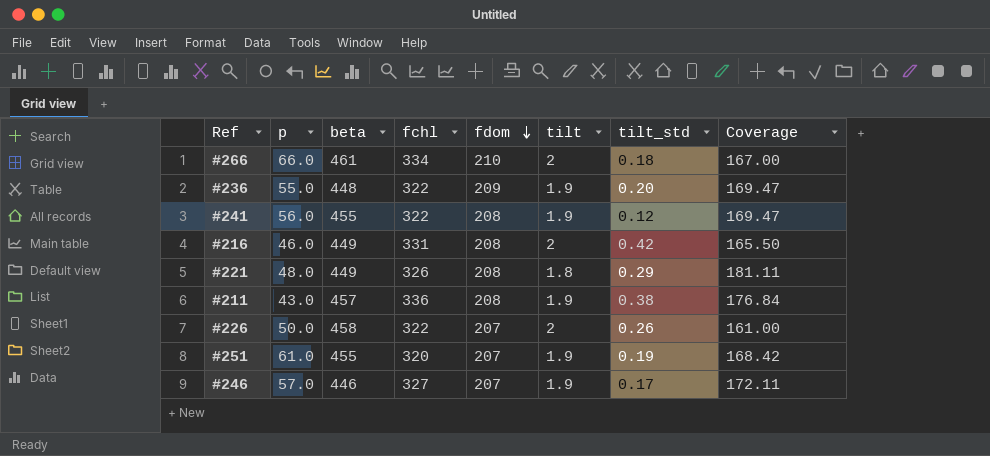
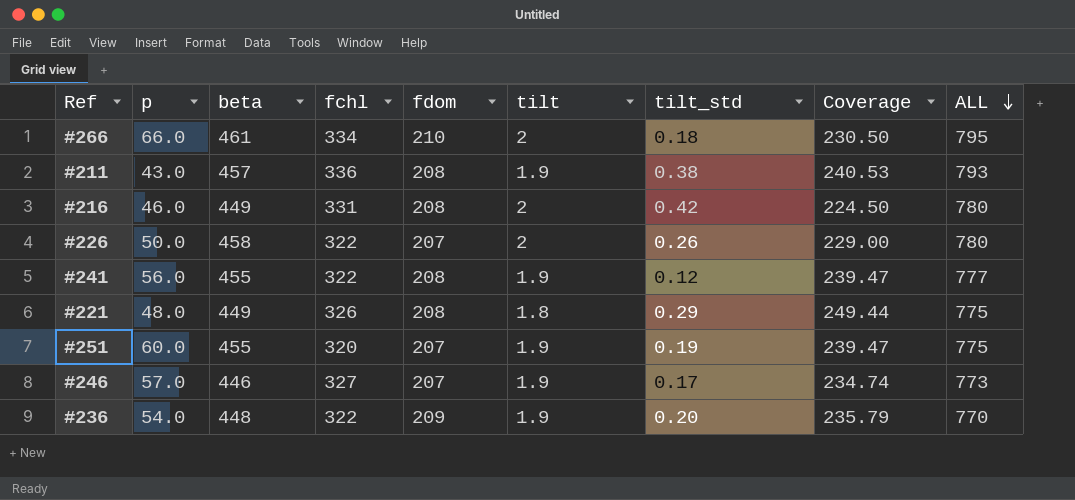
row order: fdom descending -> ALL descending
column Coverage | formula: [fchl] / [tilt] -> [beta] / [tilt]
column ALL | formula: none -> [beta] + [fchl]
#251 | p: 61.0 -> 60.0
#236 | p: 55.0 -> 54.0

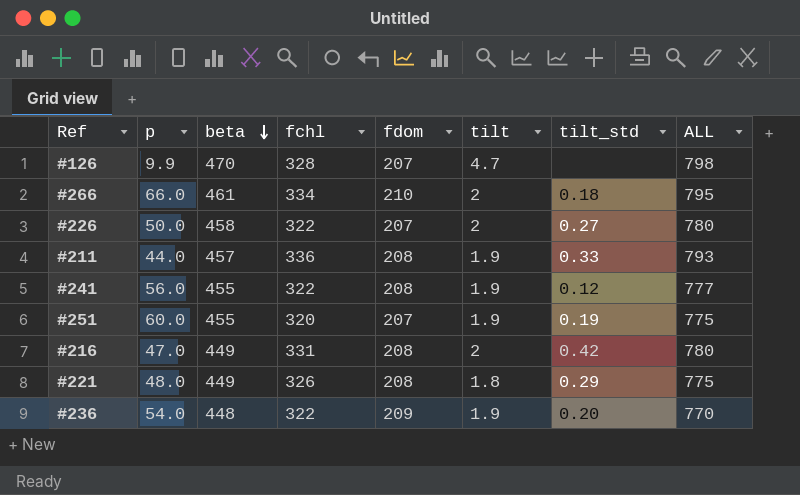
row order: ALL descending -> beta descending
column Coverage | formula: [beta] / [tilt] -> none
row #246: 57.0 | 446 | 327 | 207 | 1.9 | 0.17 | 234.74 | 773 -> none
row #126: none -> 9.9 | 470 | 328 | 207 | 4.7 | none | 798
#226 | tilt_std: 0.26 -> 0.27
#211 | p: 43.0 -> 44.0
#211 | tilt_std: 0.38 -> 0.33
#216 | p: 46.0 -> 47.0

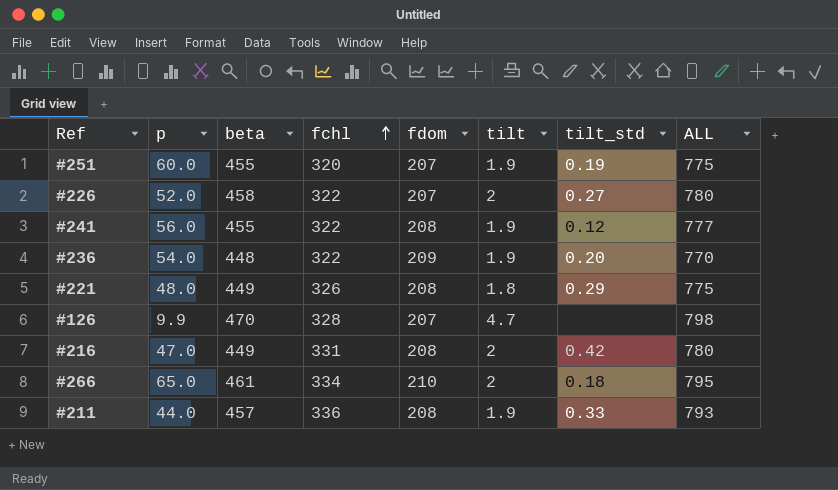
row order: beta descending -> fchl ascending
#226 | p: 50.0 -> 52.0
#266 | p: 66.0 -> 65.0

